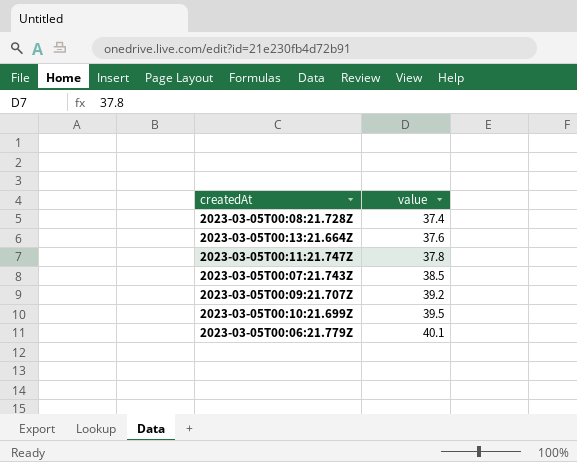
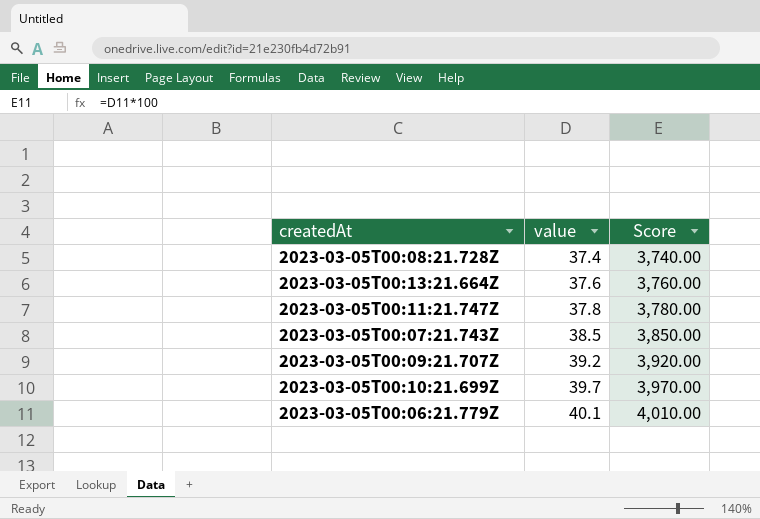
column Score | formula: none -> [value] * 100
2023-03-05T00:10:21.699Z | value: 39.5 -> 39.7

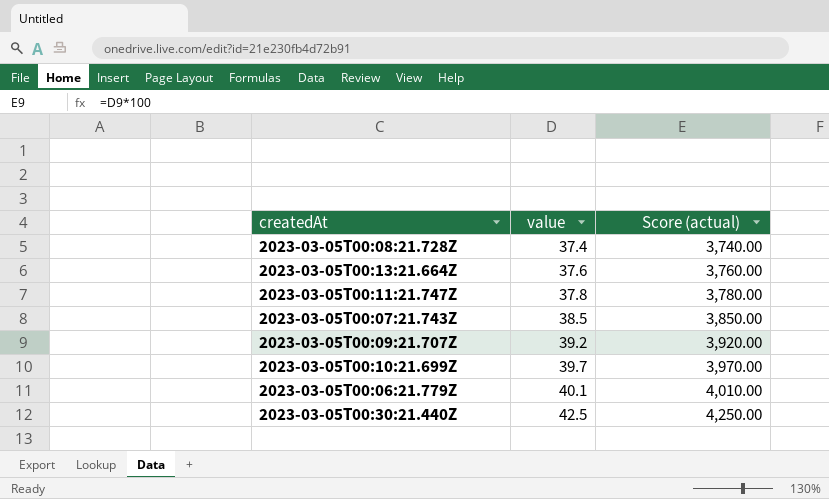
column name: Score -> Score (actual)
row 2023-03-05T00:30:21.440Z: none -> 42.5 | 4,250.00

